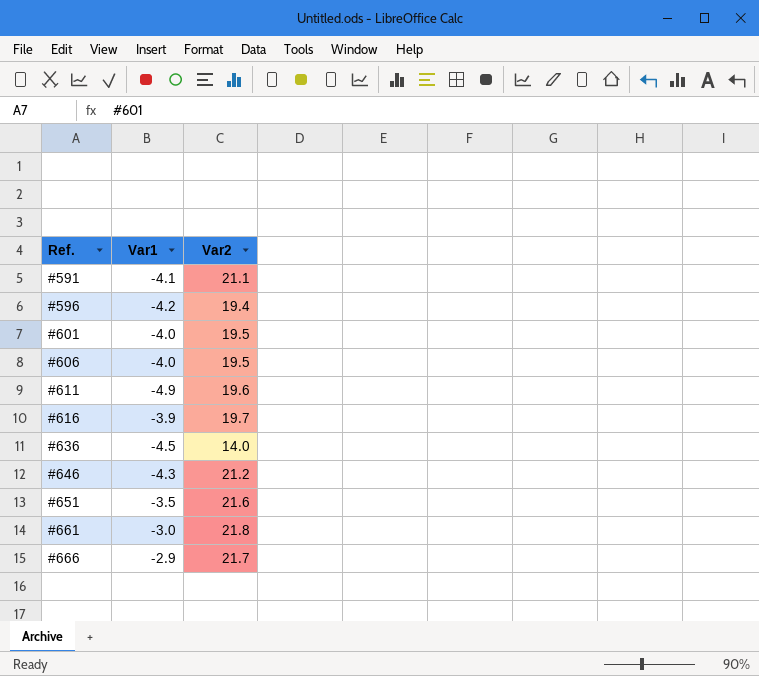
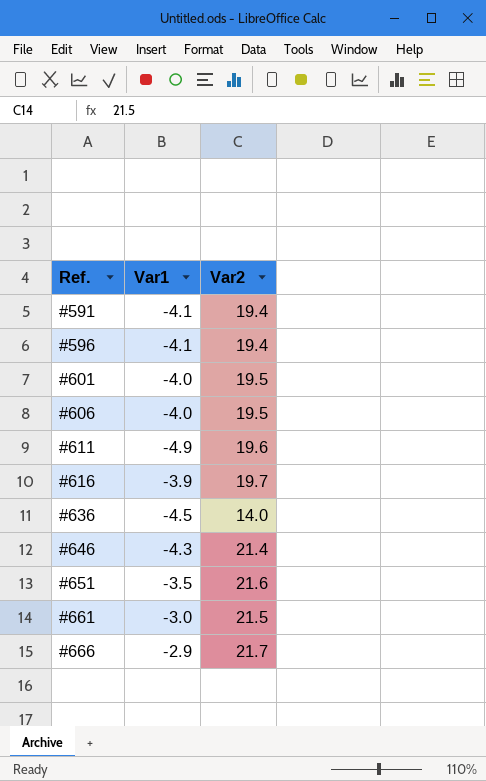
#591 | Var2: 21.1 -> 19.4
#596 | Var1: -4.2 -> -4.1
#646 | Var2: 21.2 -> 21.4
#661 | Var2: 21.8 -> 21.5

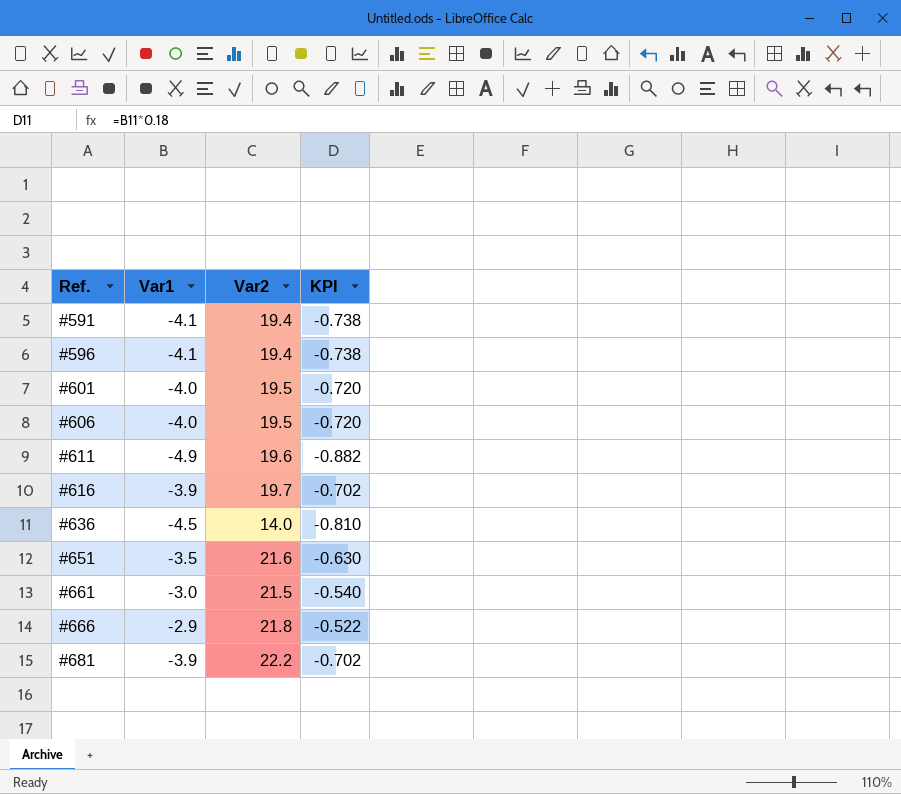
column KPI | formula: none -> [Var1] * 0.18
row #646: -4.3 | 21.4 -> none
#666 | Var2: 21.7 -> 21.8
row #681: none -> -3.9 | 22.2 | -0.702

